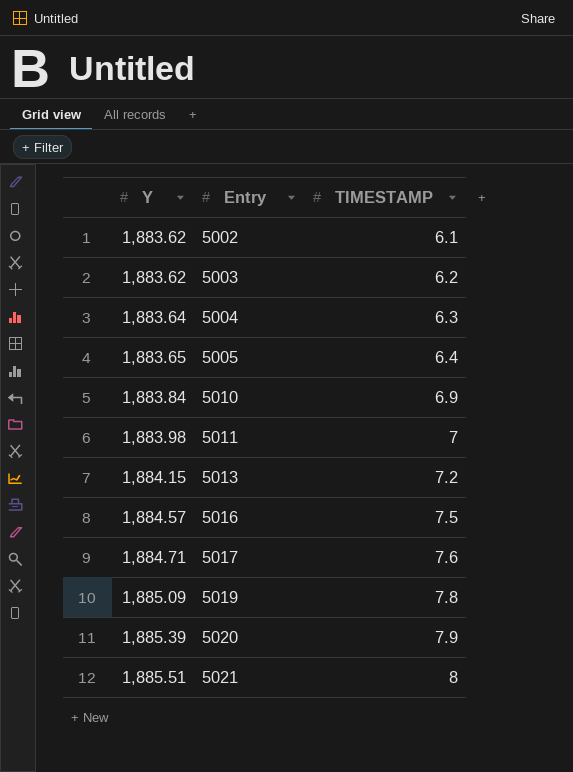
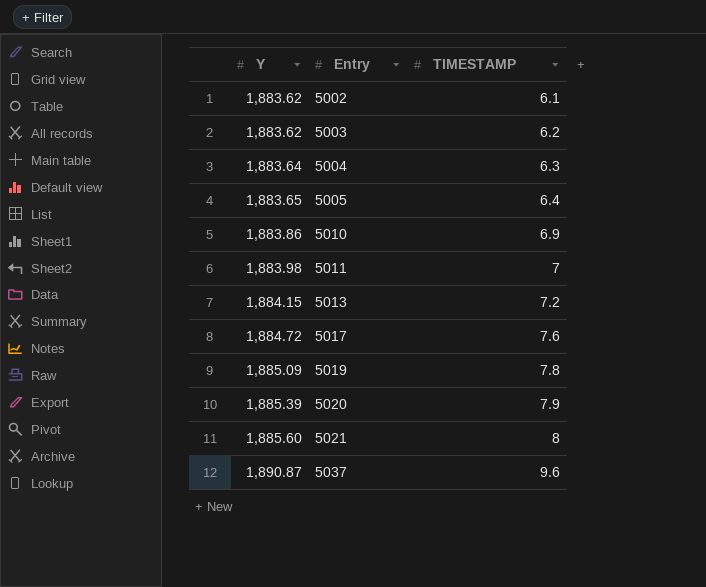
row 5016: 1,884.57 | 7.5 -> none
5010 | Y: 1,883.84 -> 1,883.86
5017 | Y: 1,884.71 -> 1,884.72
5021 | Y: 1,885.51 -> 1,885.60
row 5037: none -> 1,890.87 | 9.6

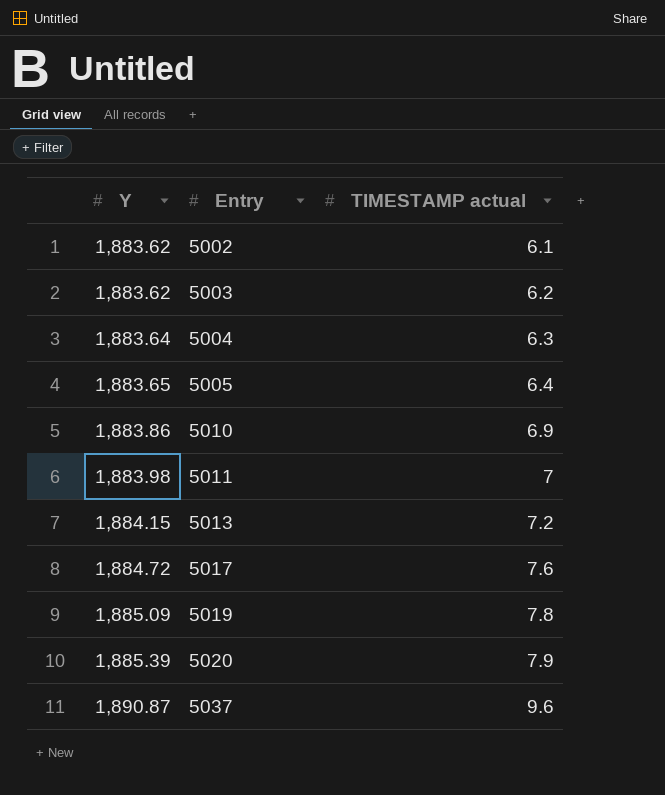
column name: TIMESTAMP -> TIMESTAMP actual
row 5021: 1,885.60 | 8 -> none

